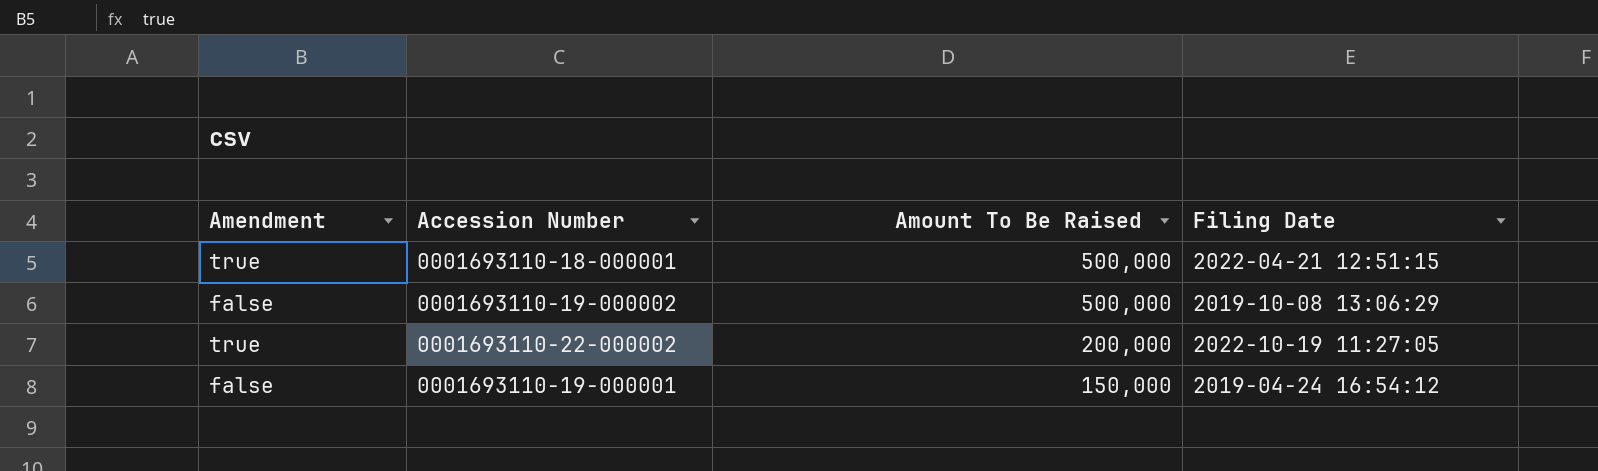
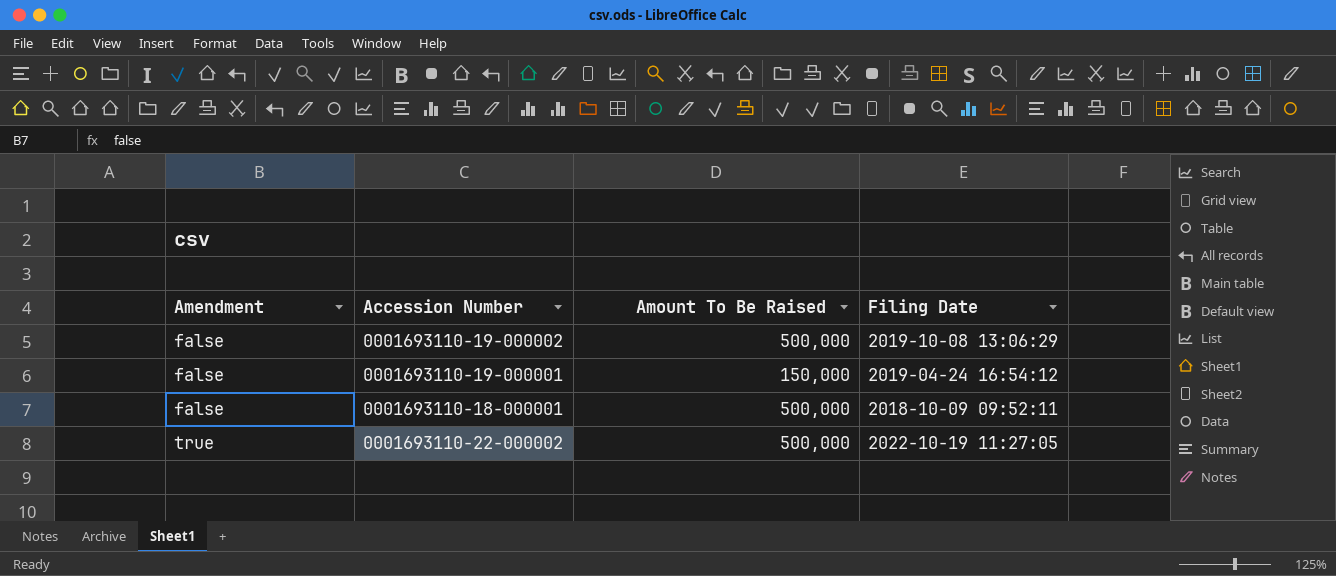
row order: Amount To Be Raised descending -> Amendment ascending
0001693110-18-000001 | Amendment: true -> false
0001693110-18-000001 | Filing Date: 2022-04-21 12:51:15 -> 2018-10-09 09:52:11
0001693110-22-000002 | Amount To Be Raised: 200,000 -> 500,000

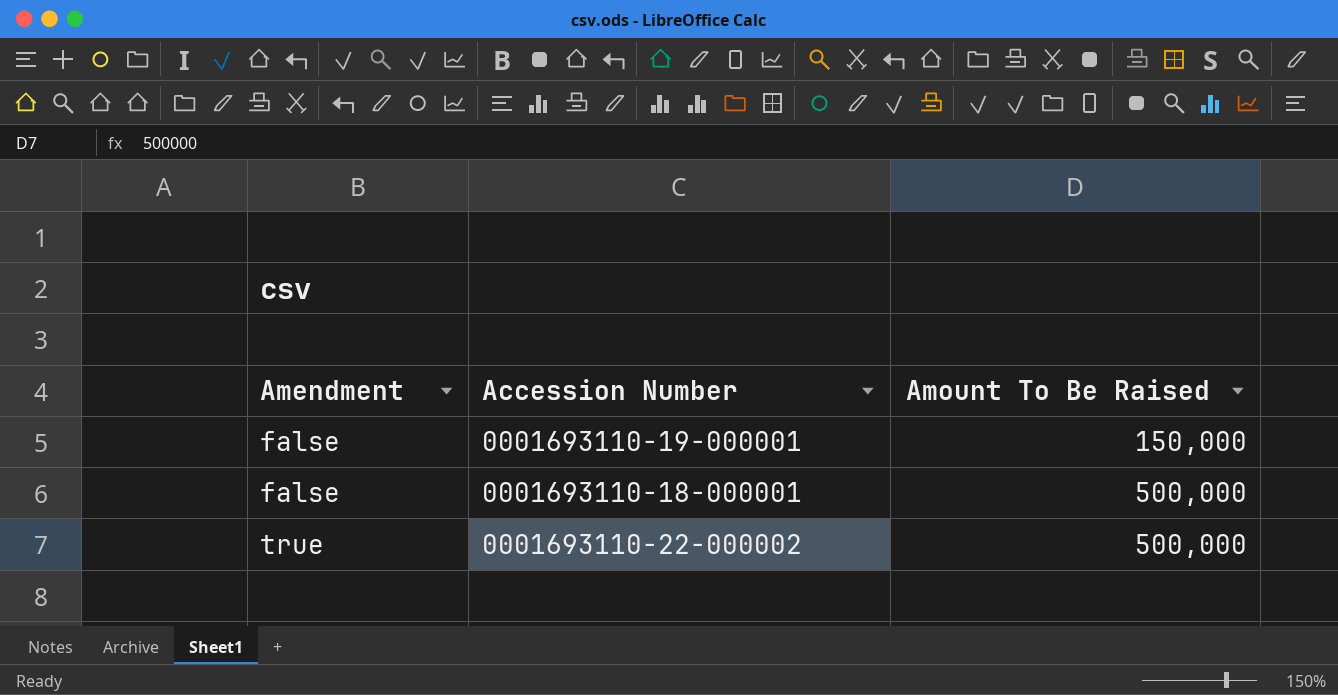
column Filing Date | position: 4 -> none
row 0001693110-19-000002: false | 500,000 | 2019-10-08 13:06:29 -> none

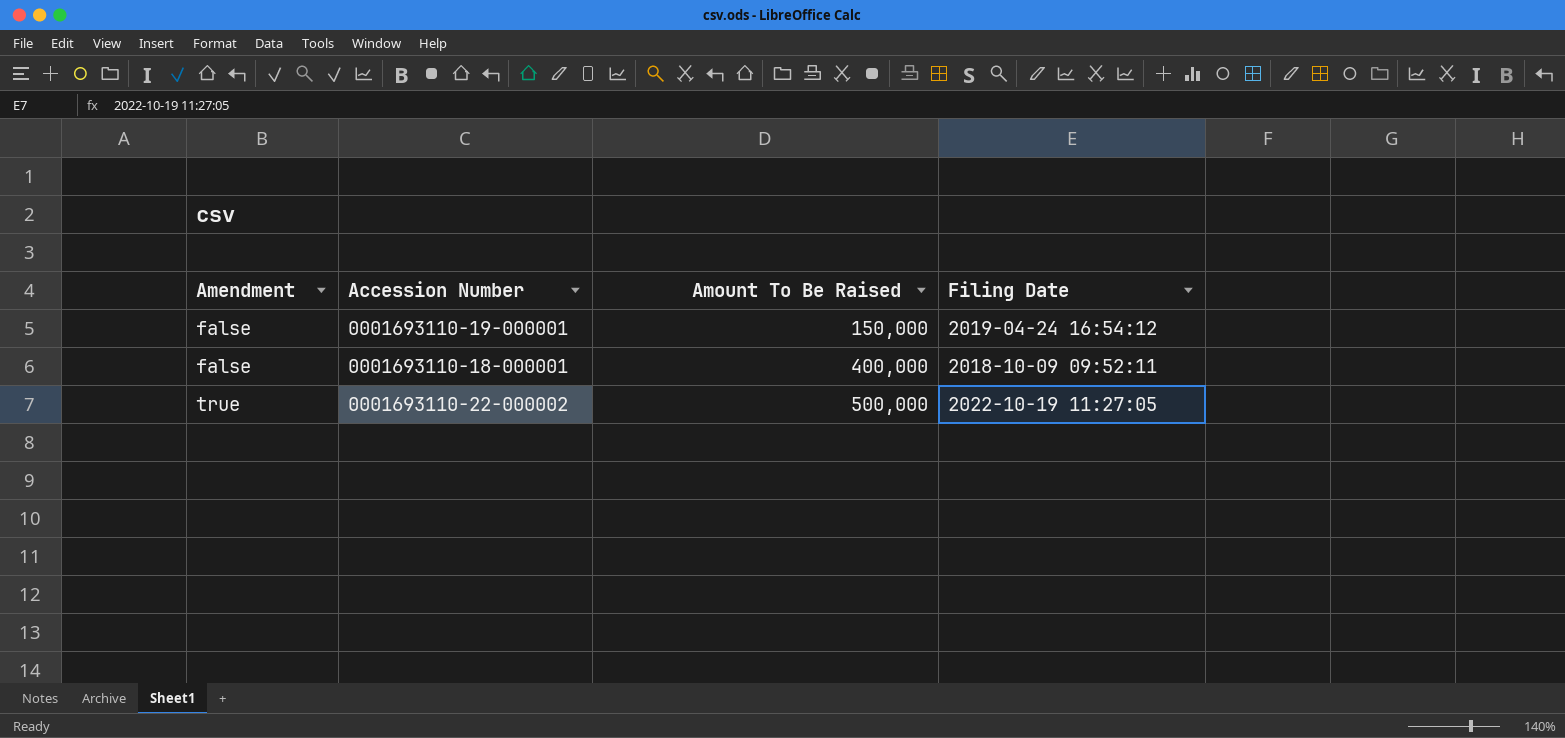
column Filing Date | position: none -> 4
0001693110-18-000001 | Amount To Be Raised: 500,000 -> 400,000

